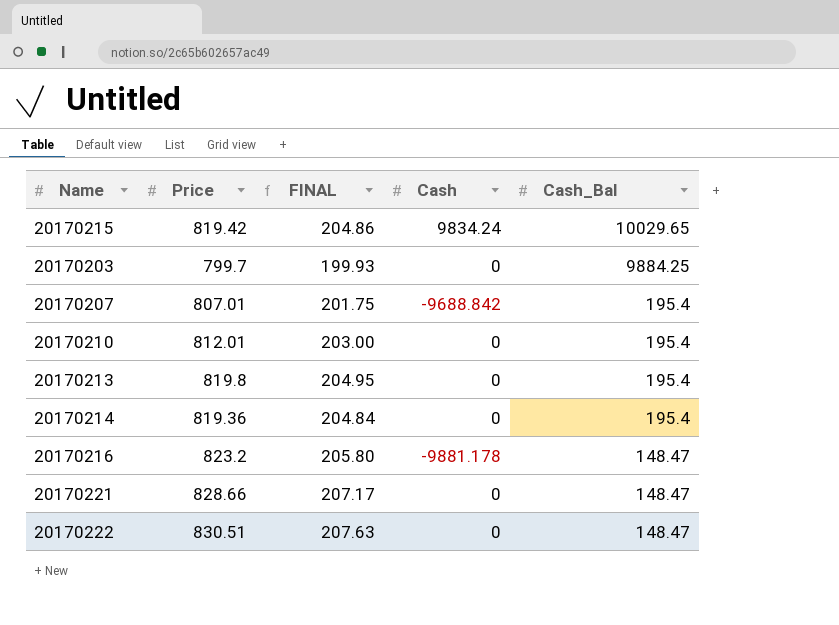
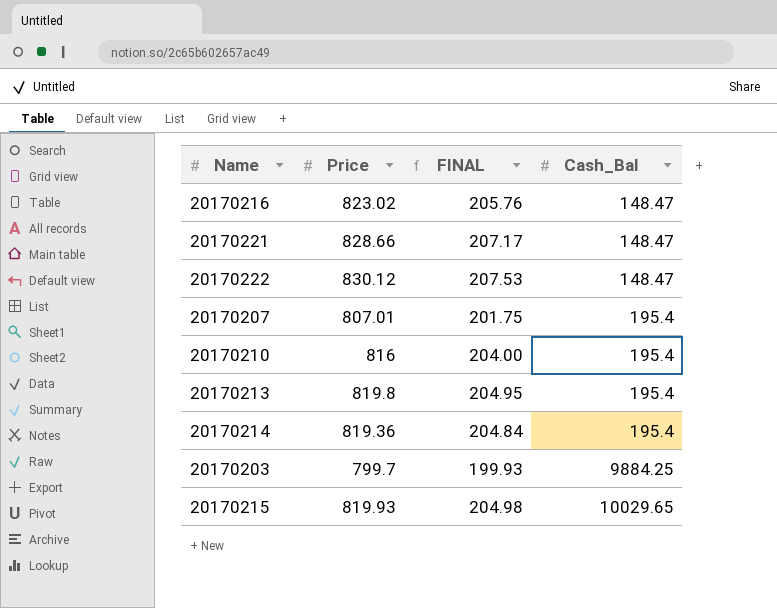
row order: Cash_Bal descending -> Cash_Bal ascending
column Cash | position: 4 -> none
20170216 | Price: 823.2 -> 823.02
20170216 | FINAL: 205.80 -> 205.76
20170222 | Price: 830.51 -> 830.12
20170222 | FINAL: 207.63 -> 207.53
20170210 | Price: 812.01 -> 816
20170210 | FINAL: 203.00 -> 204.00
20170215 | Price: 819.42 -> 819.93
20170215 | FINAL: 204.86 -> 204.98

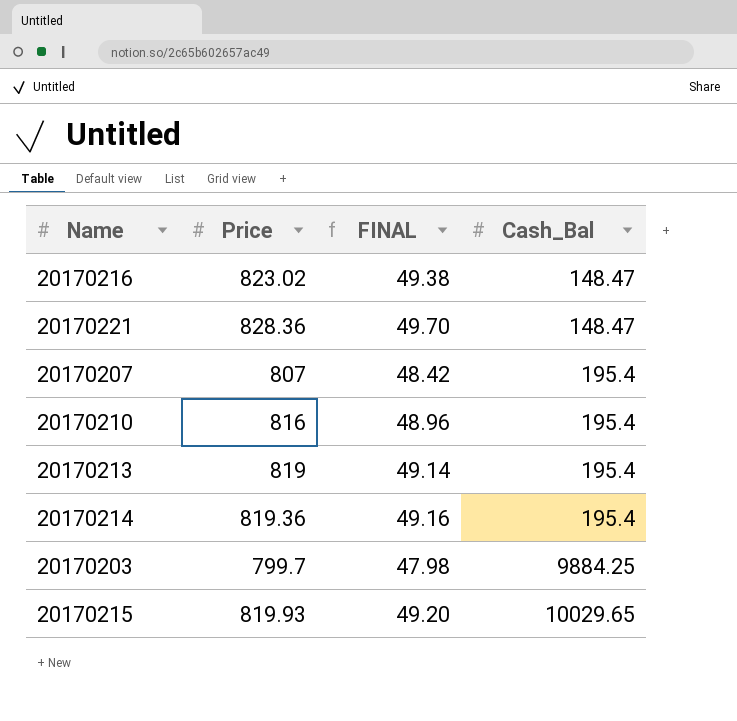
column FINAL | formula: [Price] * 0.25 -> [Price] * 0.06
row 20170222: 830.12 | 207.53 | 148.47 -> none
20170221 | Price: 828.66 -> 828.36
20170207 | Price: 807.01 -> 807
20170213 | Price: 819.8 -> 819

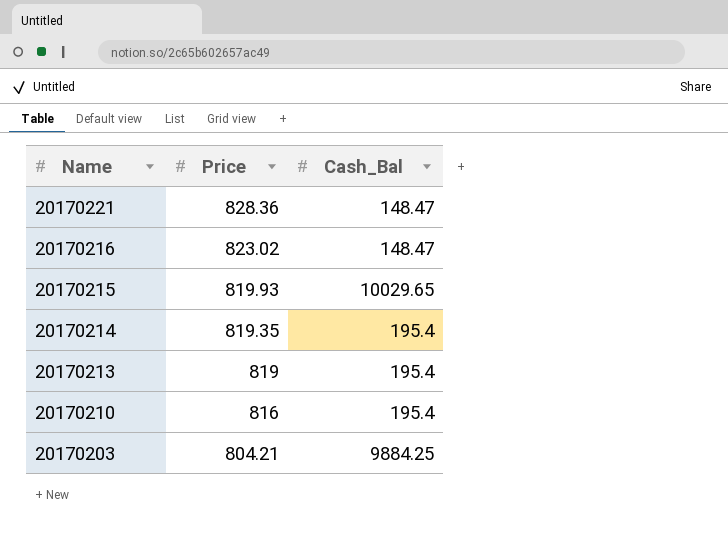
row order: Cash_Bal ascending -> Name descending
column FINAL | formula: [Price] * 0.06 -> none
row 20170207: 807 | 48.42 | 195.4 -> none
20170214 | Price: 819.36 -> 819.35
20170203 | Price: 799.7 -> 804.21

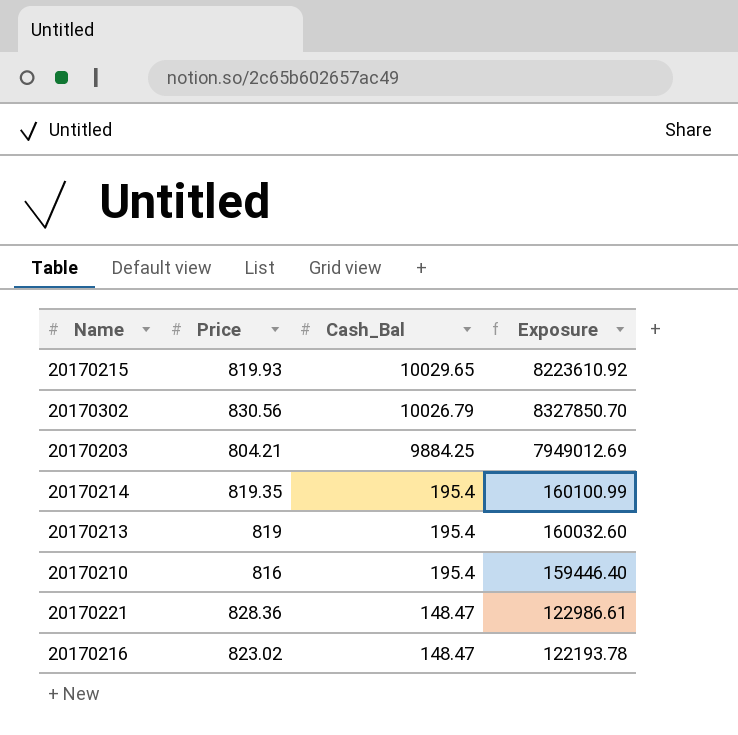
row order: Name descending -> Cash_Bal descending
column Exposure | formula: none -> [Price] * [Cash_Bal]
row 20170302: none -> 830.56 | 10026.79 | 8327850.70

